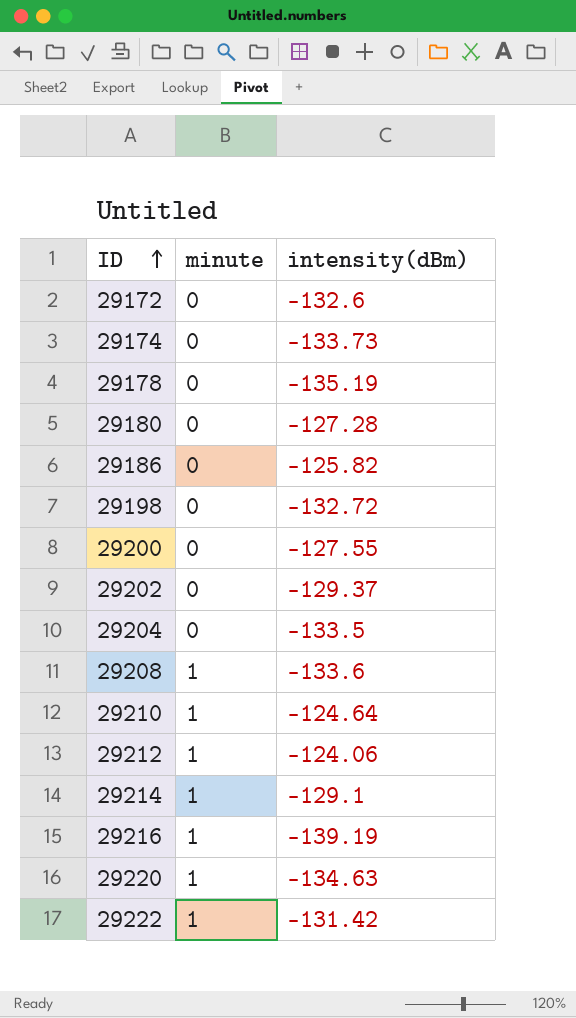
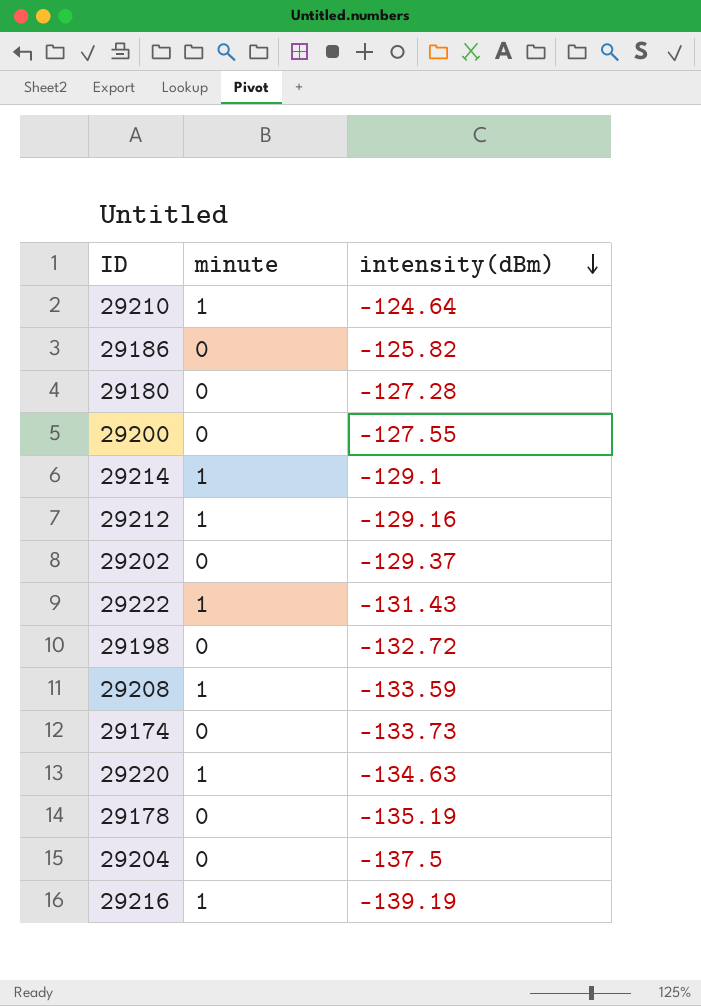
row order: ID ascending -> intensity(dBm) descending
row 29172: 0 | -132.6 -> none
29212 | intensity(dBm): -124.06 -> -129.16
29222 | intensity(dBm): -131.42 -> -131.43
29208 | intensity(dBm): -133.6 -> -133.59
29204 | intensity(dBm): -133.5 -> -137.5

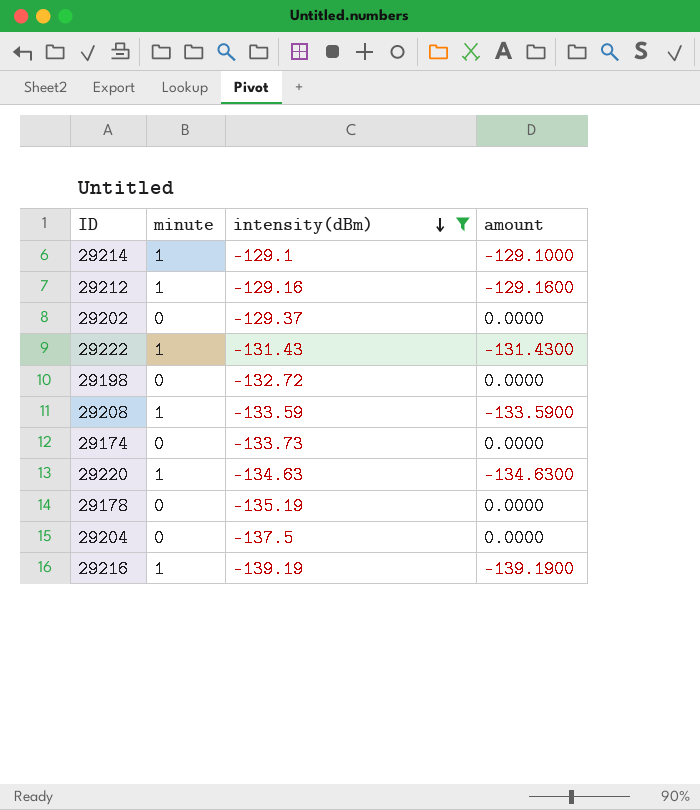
filter: none -> intensity(dBm) <= -129.1
column amount | formula: none -> [minute] * [intensity(dBm)]

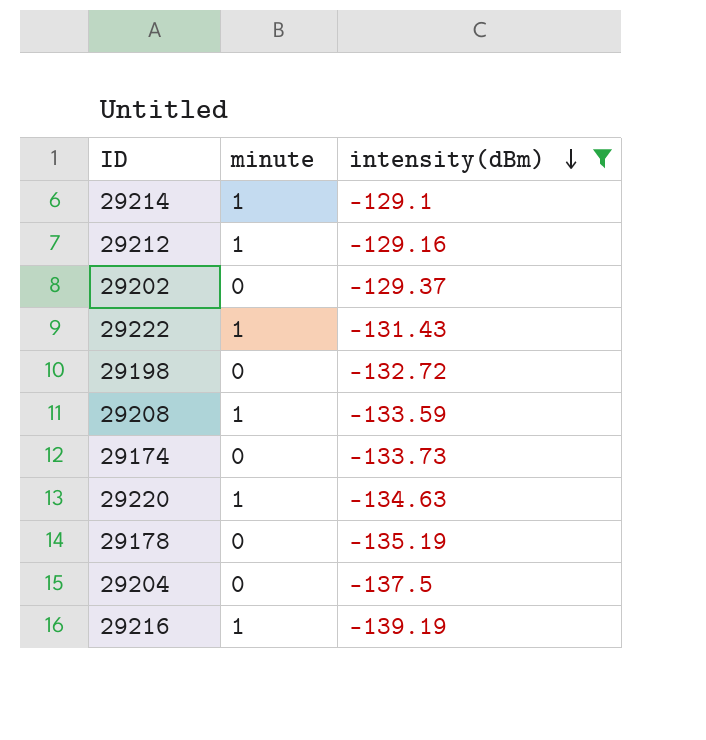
column amount | formula: [minute] * [intensity(dBm)] -> none

